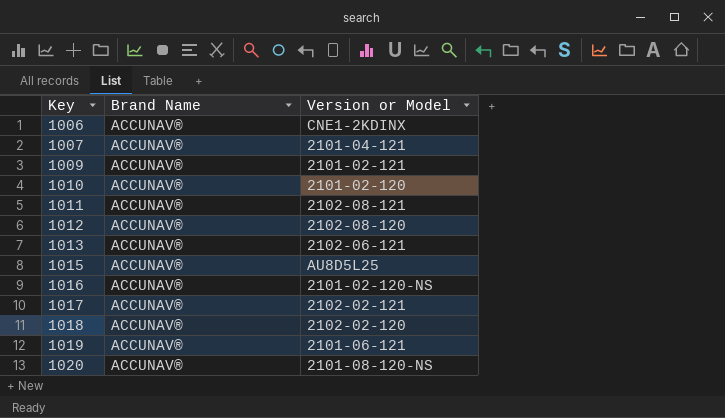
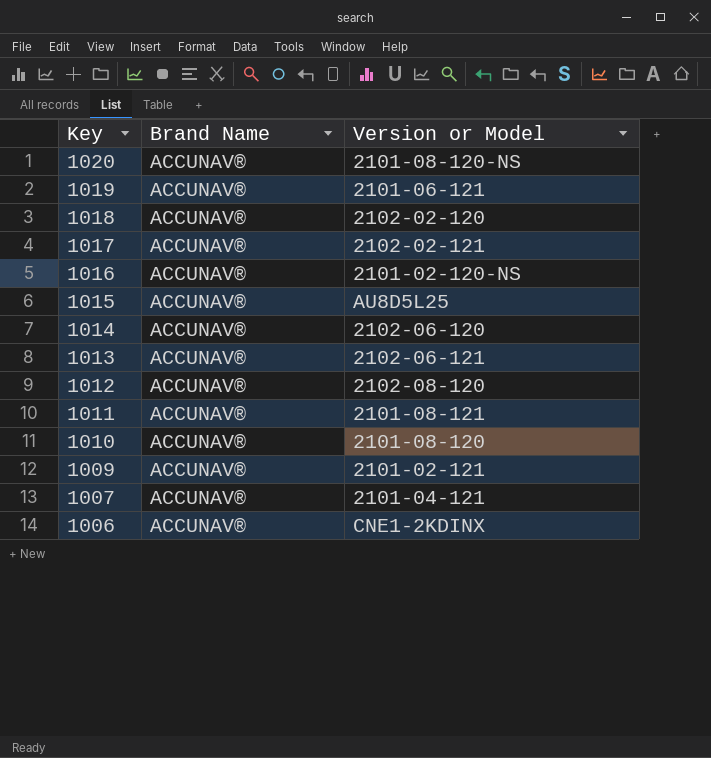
row order: Key ascending -> Key descending
row 1014: none -> ACCUNAV® | 2102-06-120
1011 | Version or Model: 2102-08-121 -> 2101-08-121
1010 | Version or Model: 2101-02-120 -> 2101-08-120

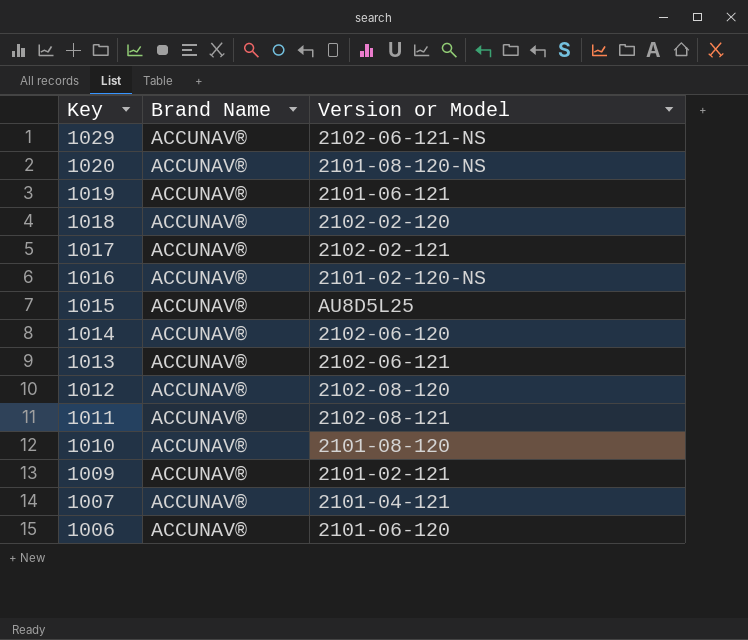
row 1029: none -> ACCUNAV® | 2102-06-121-NS
1011 | Version or Model: 2101-08-121 -> 2102-08-121
1006 | Version or Model: CNE1-2KDINX -> 2101-06-120

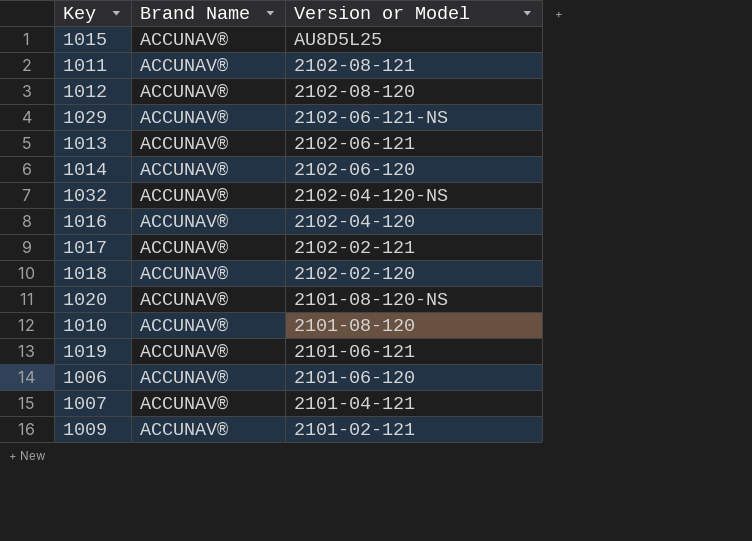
row order: Key descending -> Version or Model descending
row 1032: none -> ACCUNAV® | 2102-04-120-NS
1016 | Version or Model: 2101-02-120-NS -> 2102-04-120

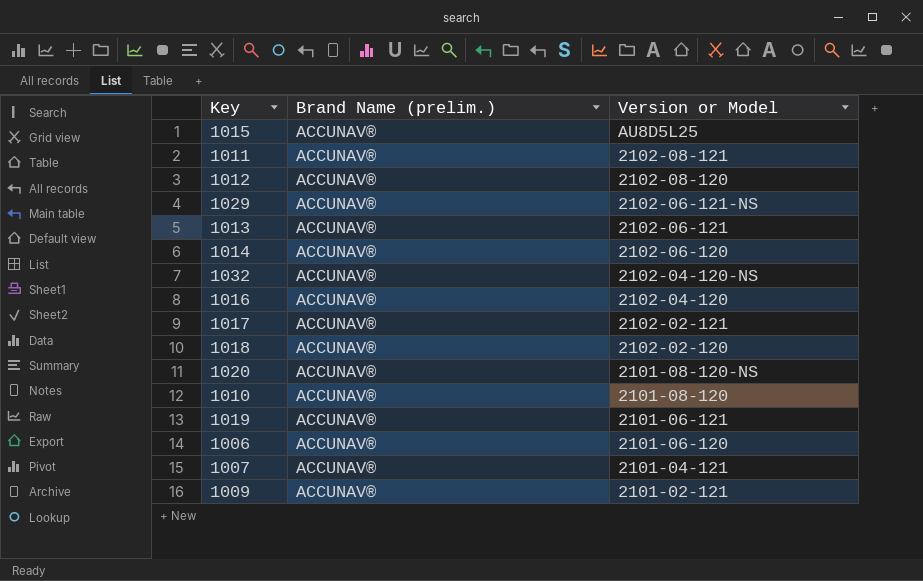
column name: Brand Name -> Brand Name (prelim.)

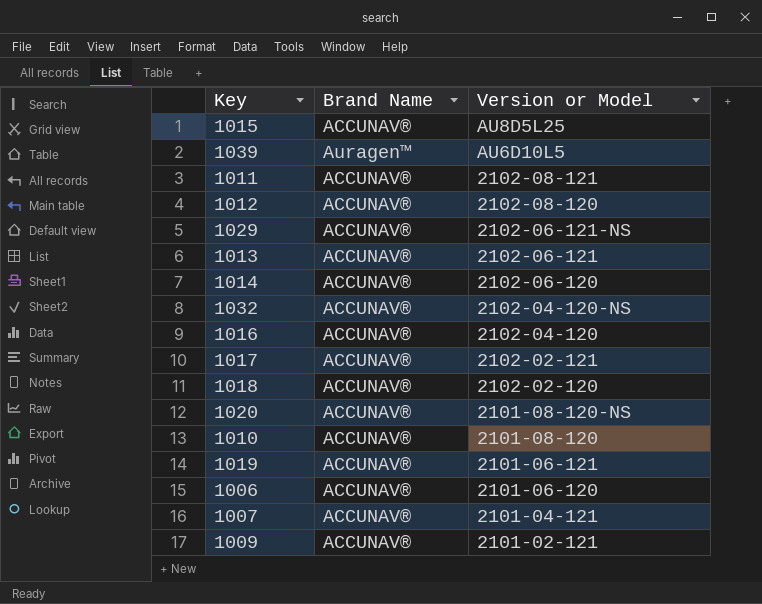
column name: Brand Name (prelim.) -> Brand Name
row 1039: none -> Auragen™ | AU6D10L5

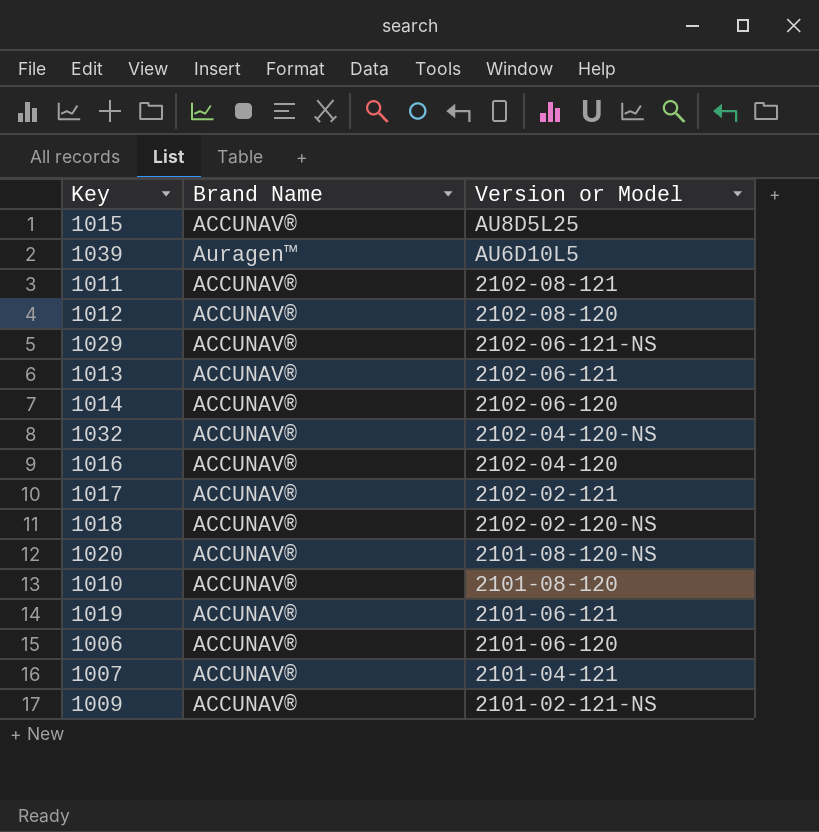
1018 | Version or Model: 2102-02-120 -> 2102-02-120-NS
1009 | Version or Model: 2101-02-121 -> 2101-02-121-NS

